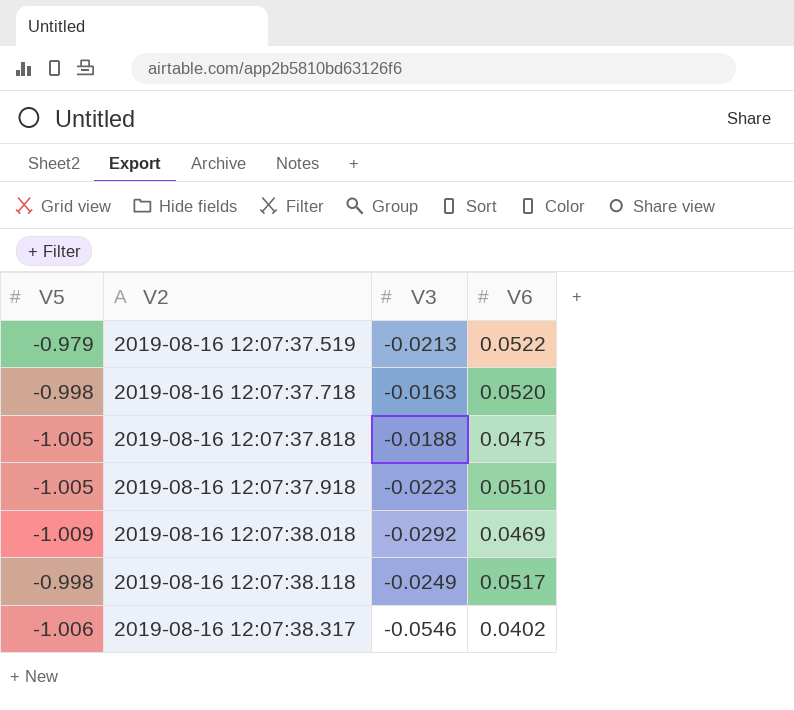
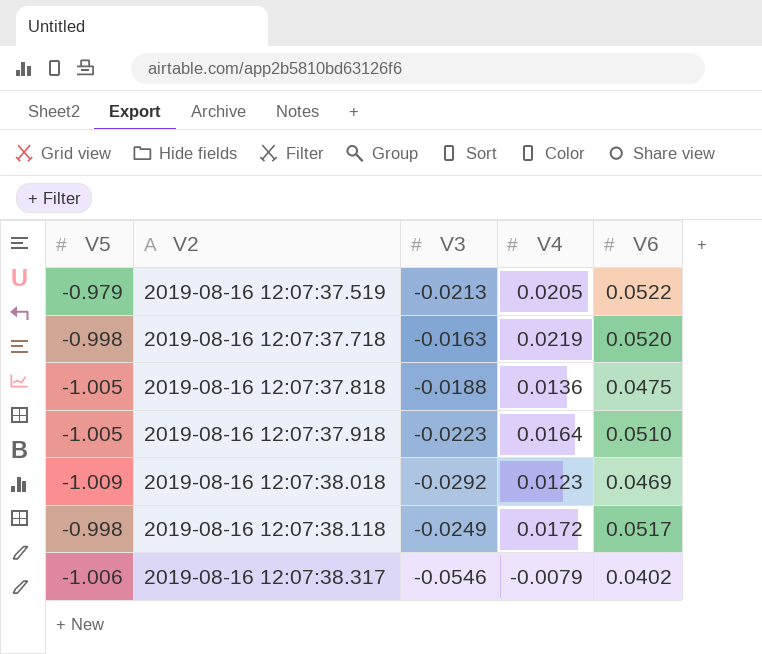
column V4 | position: none -> 4

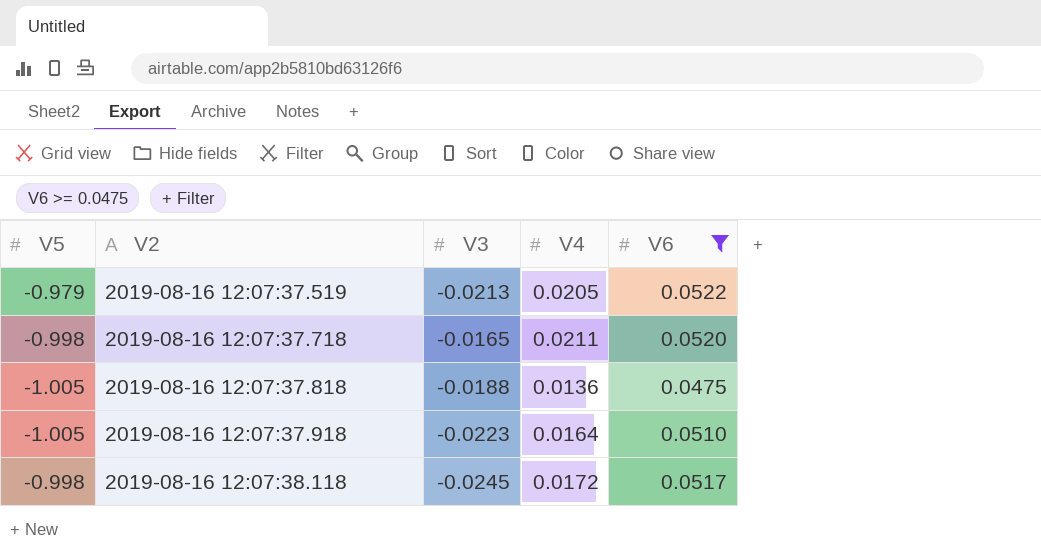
filter: none -> V6 >= 0.0475
2019-08-16 12:07:37.718 | V3: -0.0163 -> -0.0165
2019-08-16 12:07:37.718 | V4: 0.0219 -> 0.0211
2019-08-16 12:07:38.118 | V3: -0.0249 -> -0.0245

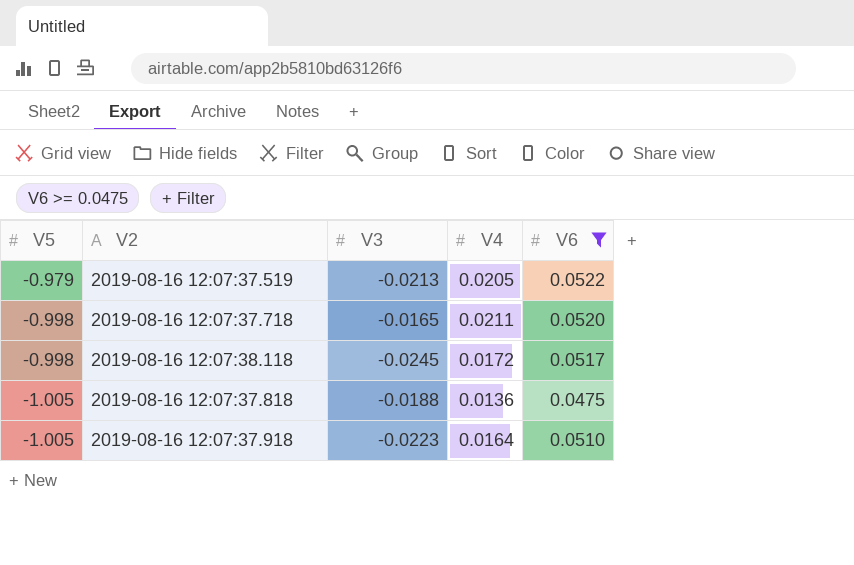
row order: V2 ascending -> V5 descending

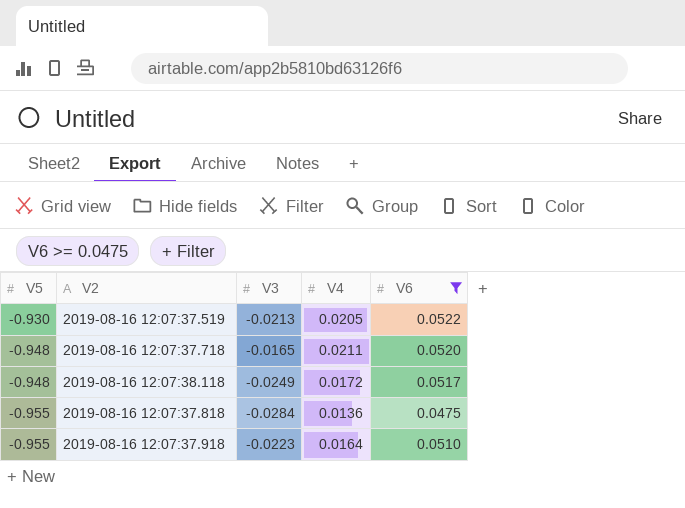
2019-08-16 12:07:37.519 | V5: -0.979 -> -0.930
2019-08-16 12:07:37.718 | V5: -0.998 -> -0.948
2019-08-16 12:07:38.118 | V5: -0.998 -> -0.948
2019-08-16 12:07:38.118 | V3: -0.0245 -> -0.0249
2019-08-16 12:07:37.818 | V5: -1.005 -> -0.955
2019-08-16 12:07:37.818 | V3: -0.0188 -> -0.0284
2019-08-16 12:07:37.918 | V5: -1.005 -> -0.955

